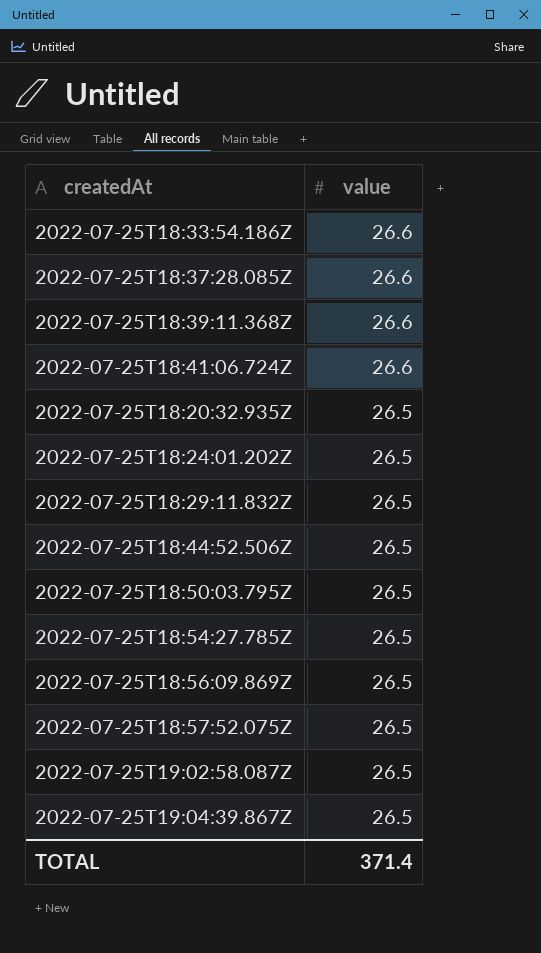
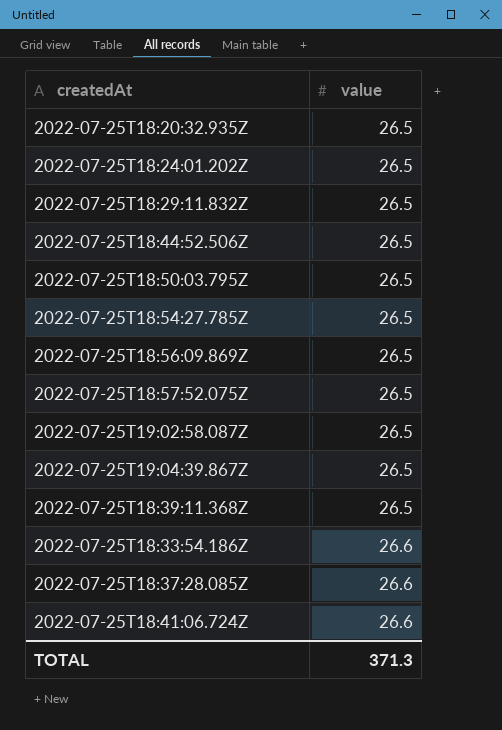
row order: value descending -> value ascending
2022-07-25T18:39:11.368Z | value: 26.6 -> 26.5
TOTAL | value: 371.4 -> 371.3

